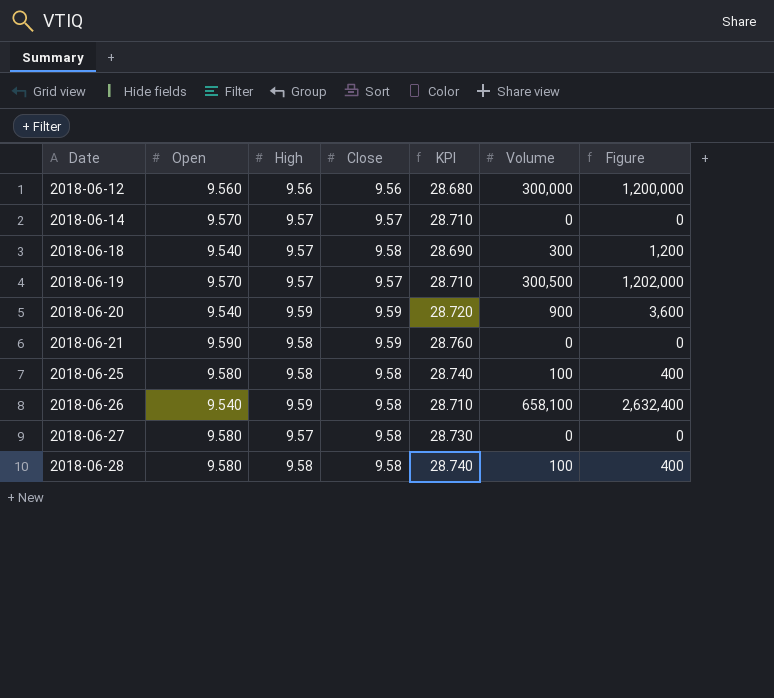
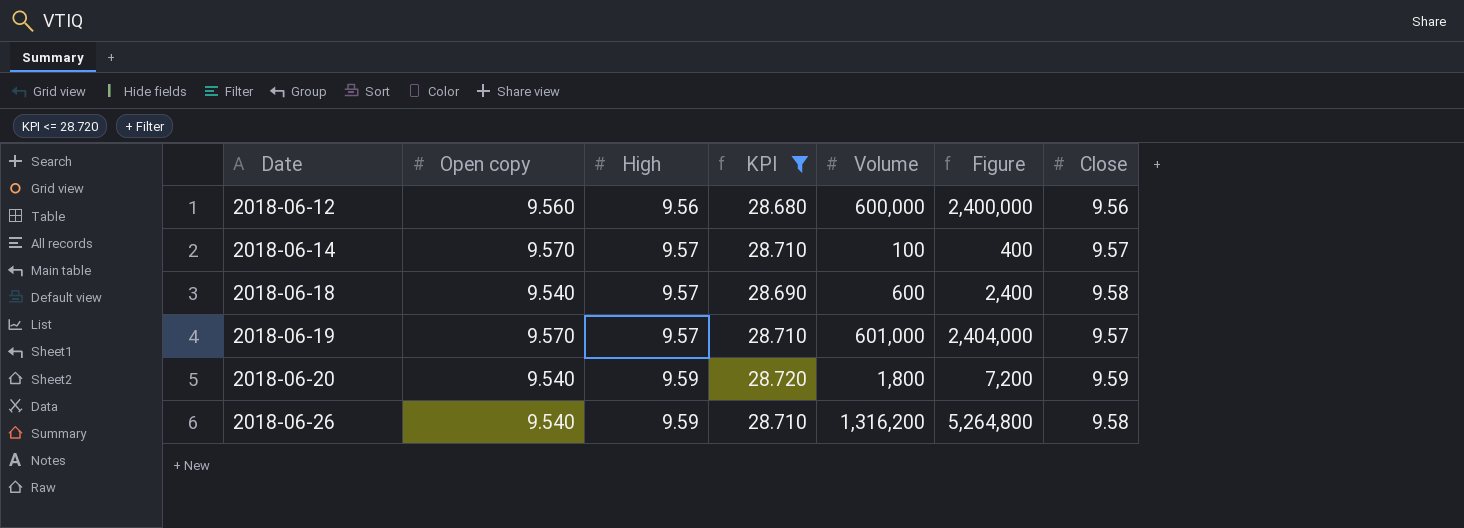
filter: none -> KPI <= 28.720
column name: Open -> Open copy
column Close | position: 4 -> 7
2018-06-12 | Volume: 300,000 -> 600,000
2018-06-12 | Figure: 1,200,000 -> 2,400,000
2018-06-14 | Volume: 0 -> 100
2018-06-14 | Figure: 0 -> 400
2018-06-18 | Volume: 300 -> 600
2018-06-18 | Figure: 1,200 -> 2,400
2018-06-19 | Volume: 300,500 -> 601,000
2018-06-19 | Figure: 1,202,000 -> 2,404,000
2018-06-20 | Volume: 900 -> 1,800
2018-06-20 | Figure: 3,600 -> 7,200
2018-06-26 | Volume: 658,100 -> 1,316,200
2018-06-26 | Figure: 2,632,400 -> 5,264,800

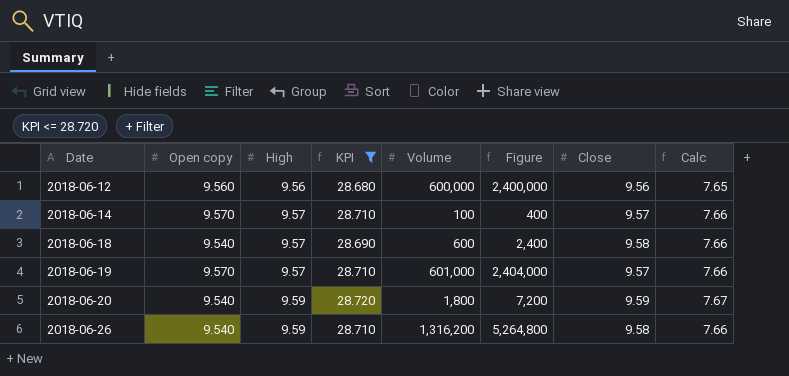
column Calc | formula: none -> [Close] * 0.8

